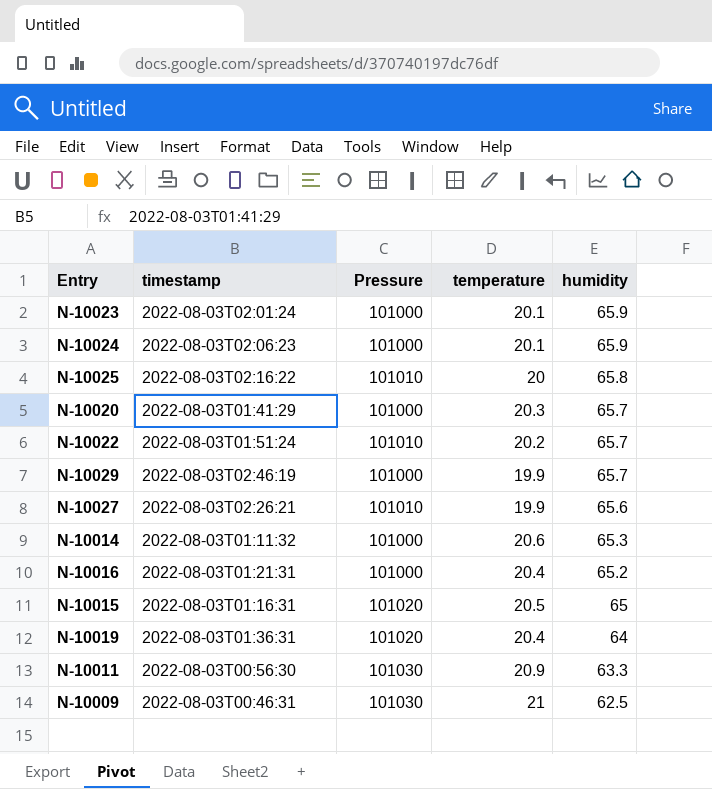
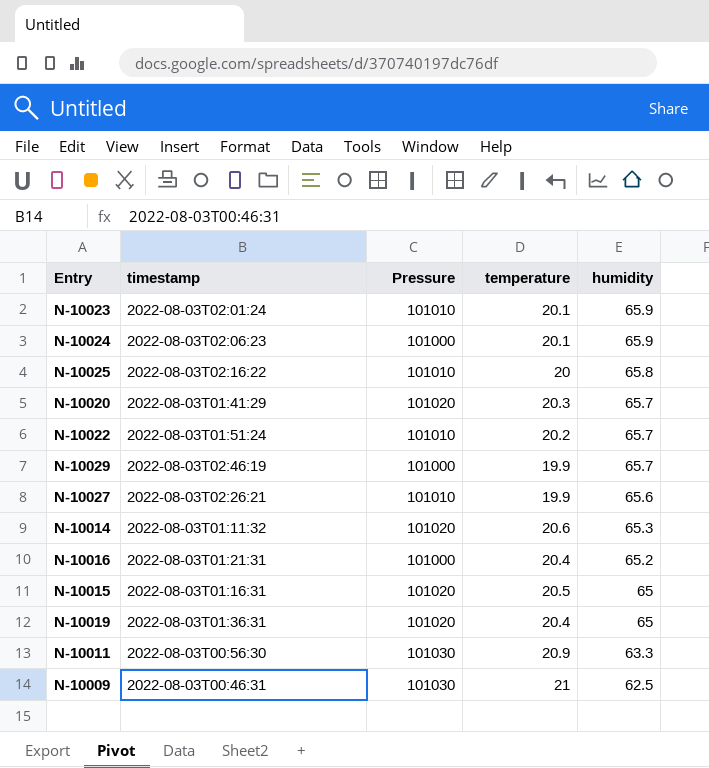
N-10023 | Pressure: 101000 -> 101010
N-10020 | Pressure: 101000 -> 101020
N-10014 | Pressure: 101000 -> 101020
N-10019 | humidity: 64 -> 65

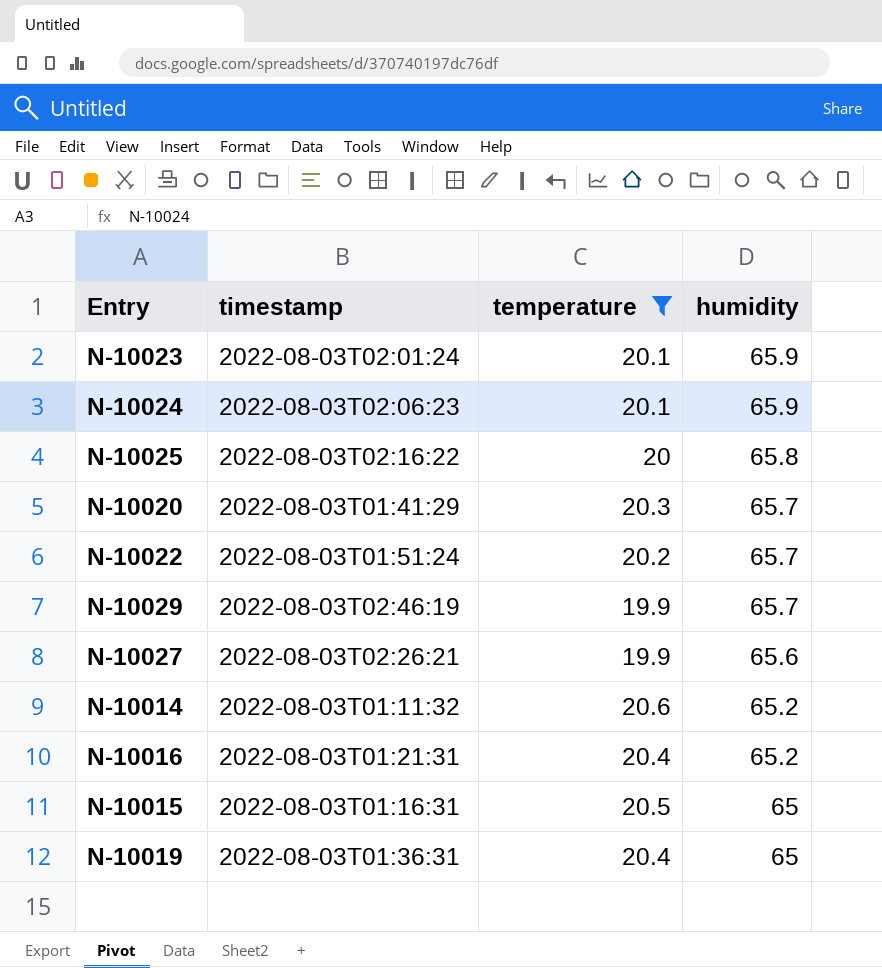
filter: none -> temperature <= 20.6
column Pressure | position: 3 -> none
N-10014 | humidity: 65.3 -> 65.2

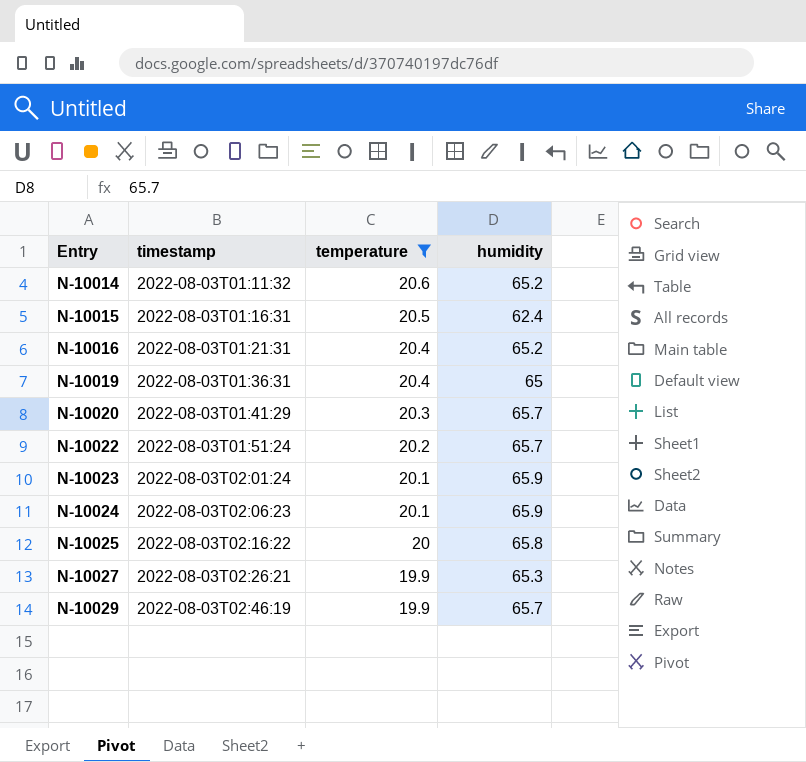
row order: humidity descending -> Entry ascending
N-10015 | humidity: 65 -> 62.4
N-10027 | humidity: 65.6 -> 65.3

